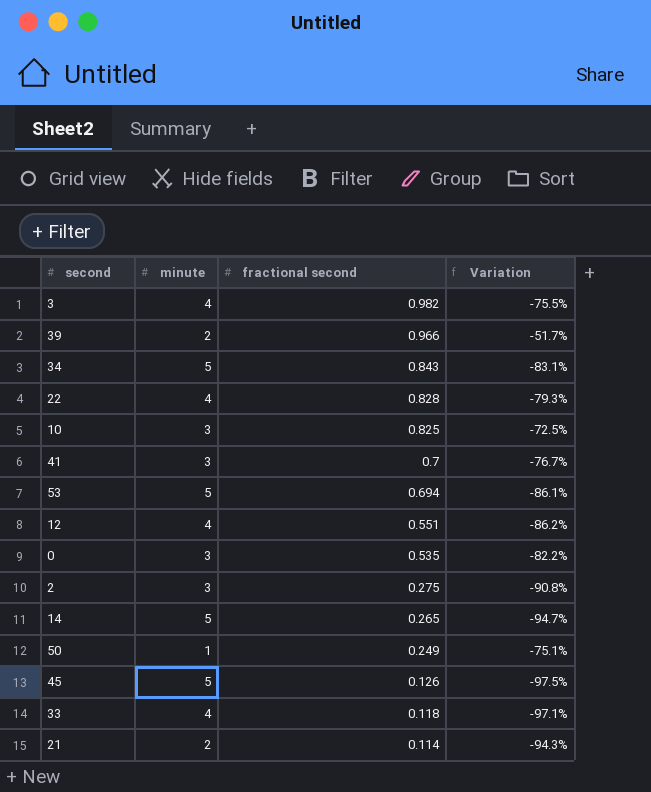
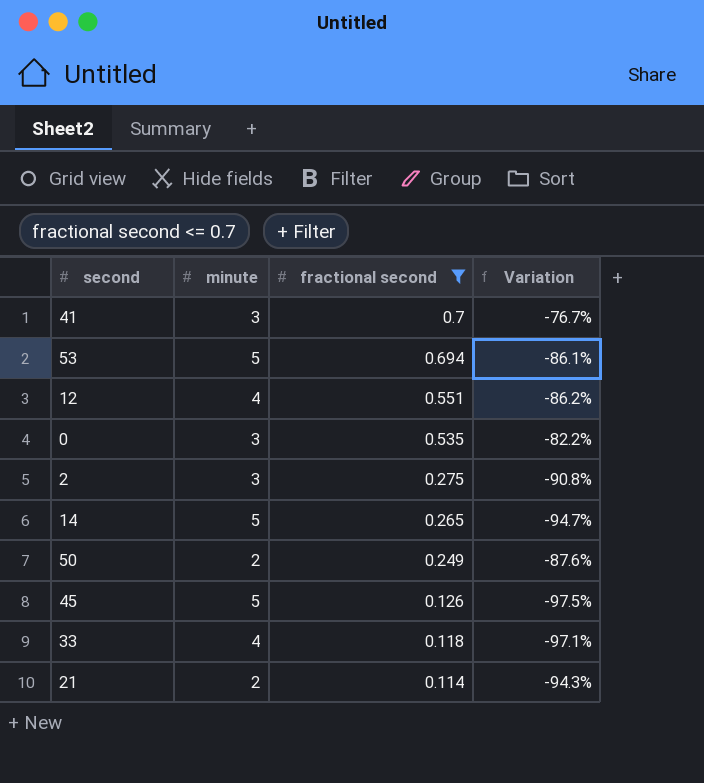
filter: none -> fractional second <= 0.7
50 | minute: 1 -> 2
50 | Variation: -75.1% -> -87.6%

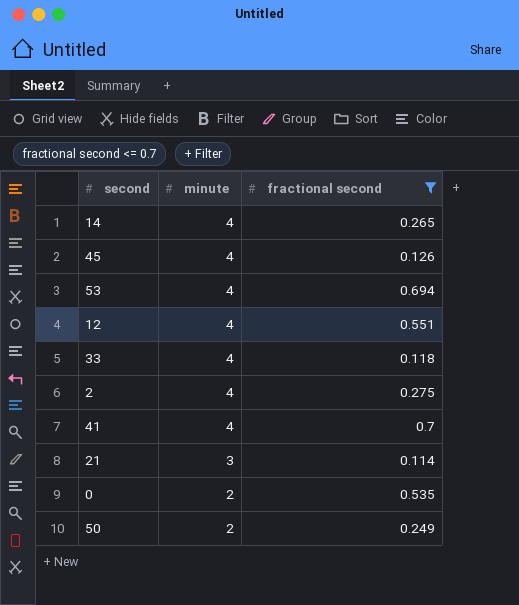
row order: fractional second descending -> minute descending
column Variation | formula: ([fractional second] - [minute]) / [minute] -> none
14 | minute: 5 -> 4
45 | minute: 5 -> 4
53 | minute: 5 -> 4
2 | minute: 3 -> 4
41 | minute: 3 -> 4
21 | minute: 2 -> 3
0 | minute: 3 -> 2

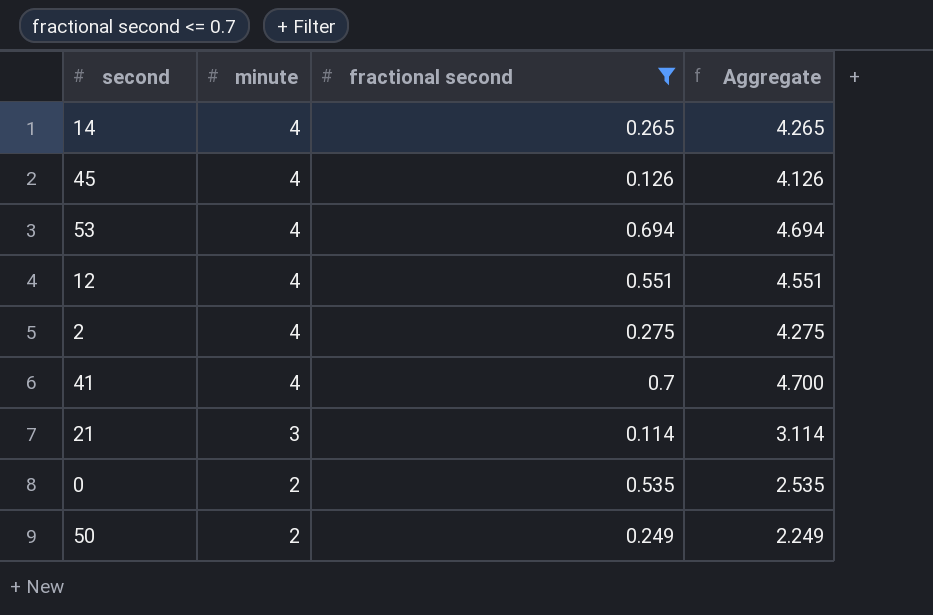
column Aggregate | formula: none -> [minute] + [fractional second]
row 33: 4 | 0.118 -> none

